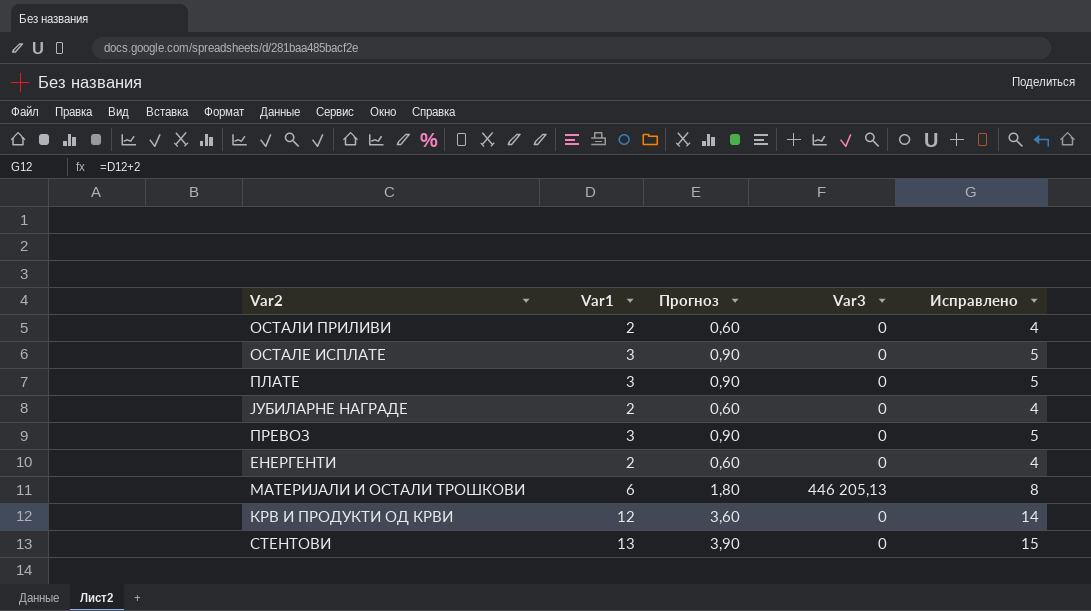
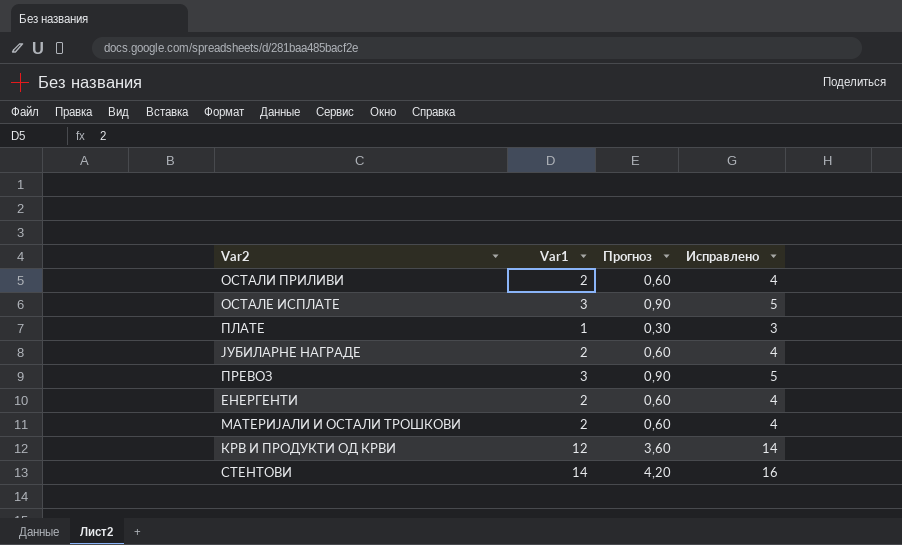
column Var3 | position: 4 -> none
ПЛАТЕ | Var1: 3 -> 1
ПЛАТЕ | Прогноз: 0,90 -> 0,30
ПЛАТЕ | Исправлено: 5 -> 3
МАТЕРИЈАЛИ И ОСТАЛИ ТРОШКОВИ | Var1: 6 -> 2
МАТЕРИЈАЛИ И ОСТАЛИ ТРОШКОВИ | Прогноз: 1,80 -> 0,60
МАТЕРИЈАЛИ И ОСТАЛИ ТРОШКОВИ | Исправлено: 8 -> 4
СТЕНТОВИ | Var1: 13 -> 14
СТЕНТОВИ | Прогноз: 3,90 -> 4,20
СТЕНТОВИ | Исправлено: 15 -> 16

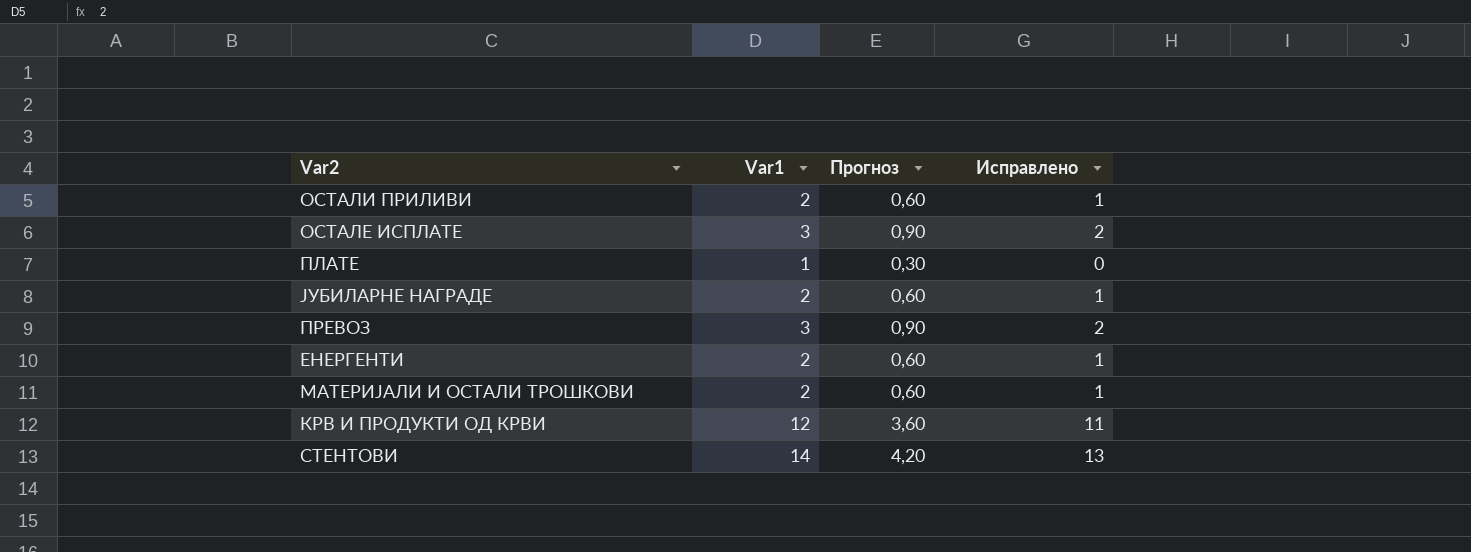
column Исправлено | formula: [Var1] + 2 -> [Var1] - 1

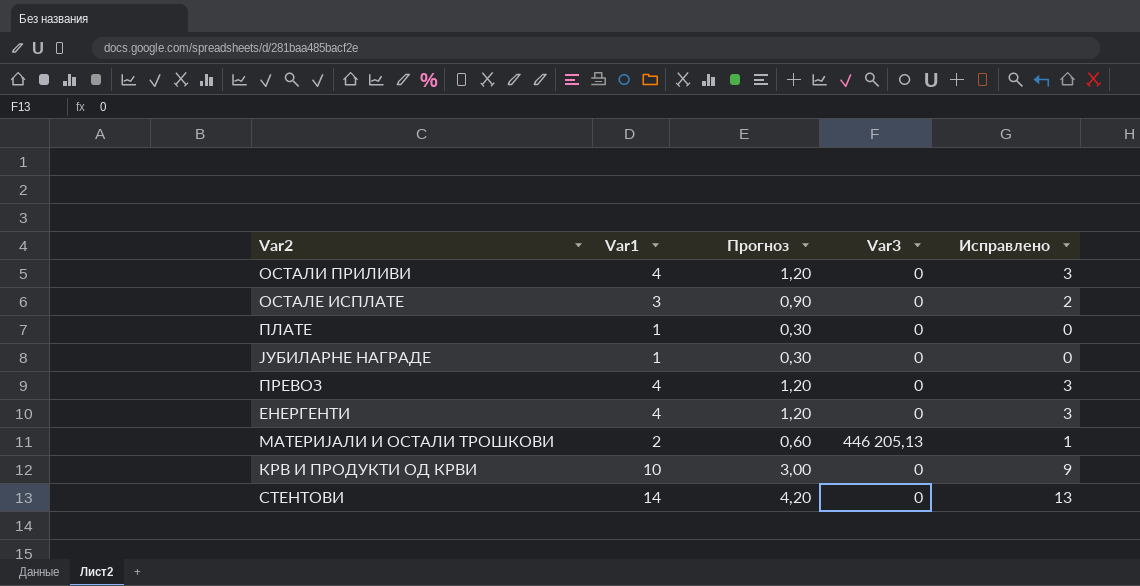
column Var3 | position: none -> 4
ОСТАЛИ ПРИЛИВИ | Var1: 2 -> 4
ОСТАЛИ ПРИЛИВИ | Прогноз: 0,60 -> 1,20
ОСТАЛИ ПРИЛИВИ | Исправлено: 1 -> 3
ЈУБИЛАРНЕ НАГРАДЕ | Var1: 2 -> 1
ЈУБИЛАРНЕ НАГРАДЕ | Прогноз: 0,60 -> 0,30
ЈУБИЛАРНЕ НАГРАДЕ | Исправлено: 1 -> 0
ПРЕВОЗ | Var1: 3 -> 4
ПРЕВОЗ | Прогноз: 0,90 -> 1,20
ПРЕВОЗ | Исправлено: 2 -> 3
ЕНЕРГЕНТИ | Var1: 2 -> 4
ЕНЕРГЕНТИ | Прогноз: 0,60 -> 1,20
ЕНЕРГЕНТИ | Исправлено: 1 -> 3
КРВ И ПРОДУКТИ ОД КРВИ | Var1: 12 -> 10
КРВ И ПРОДУКТИ ОД КРВИ | Прогноз: 3,60 -> 3,00
КРВ И ПРОДУКТИ ОД КРВИ | Исправлено: 11 -> 9

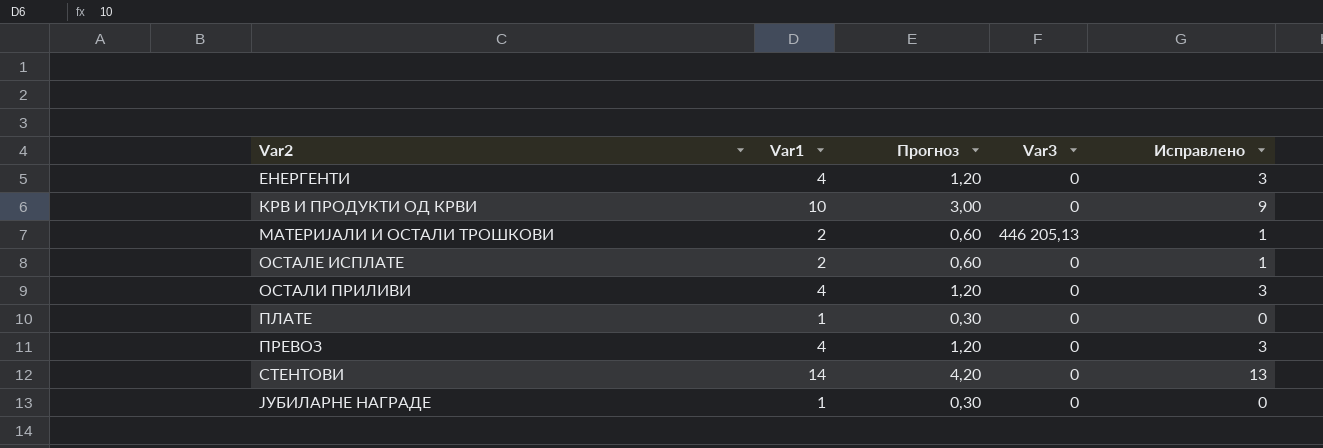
row order: none -> Var2 ascending
ОСТАЛЕ ИСПЛАТЕ | Var1: 3 -> 2
ОСТАЛЕ ИСПЛАТЕ | Прогноз: 0,90 -> 0,60
ОСТАЛЕ ИСПЛАТЕ | Исправлено: 2 -> 1

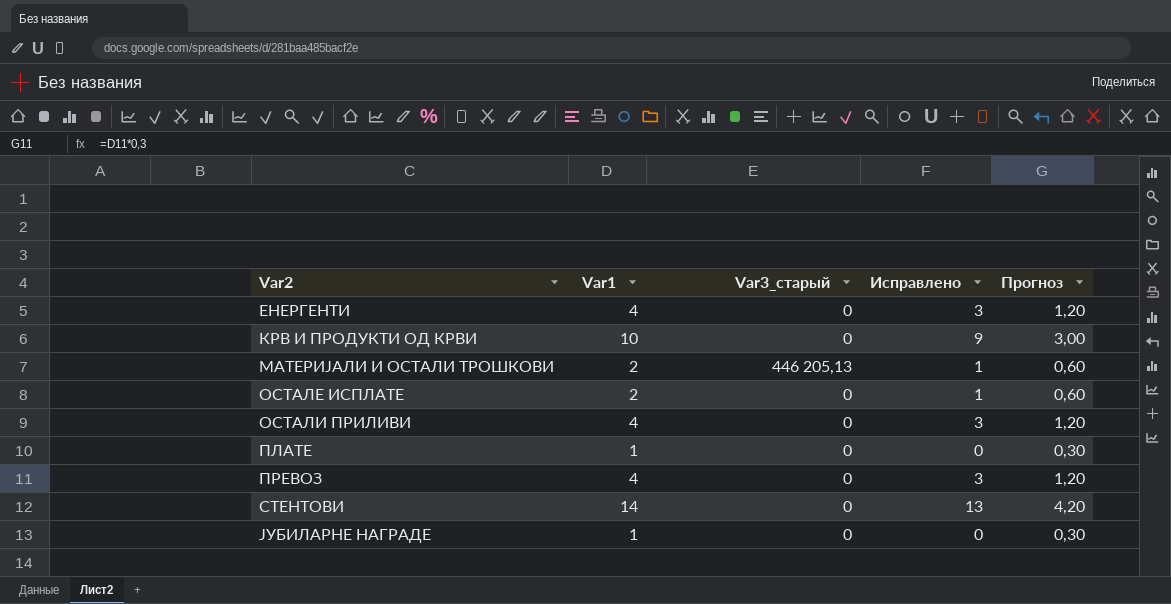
column name: Var3 -> Var3_старый
column Прогноз | position: 3 -> 5

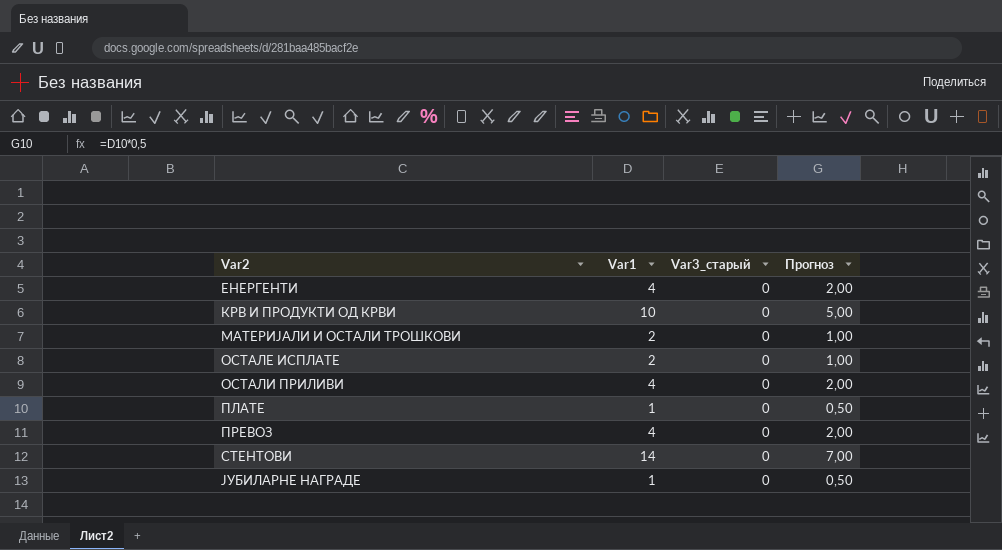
column Исправлено | formula: [Var1] - 1 -> none
column Прогноз | formula: [Var1] * 0,3 -> [Var1] * 0,5
МАТЕРИЈАЛИ И ОСТАЛИ ТРОШКОВИ | Var3_старый: 446 205,13 -> 0

